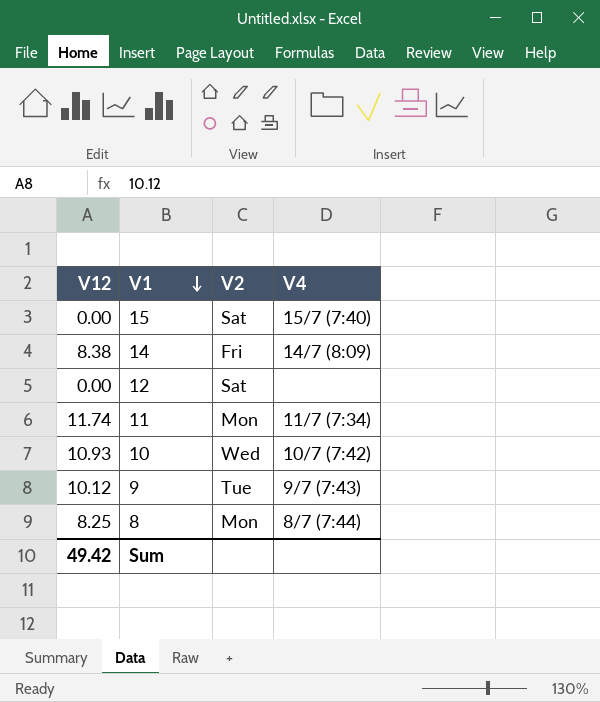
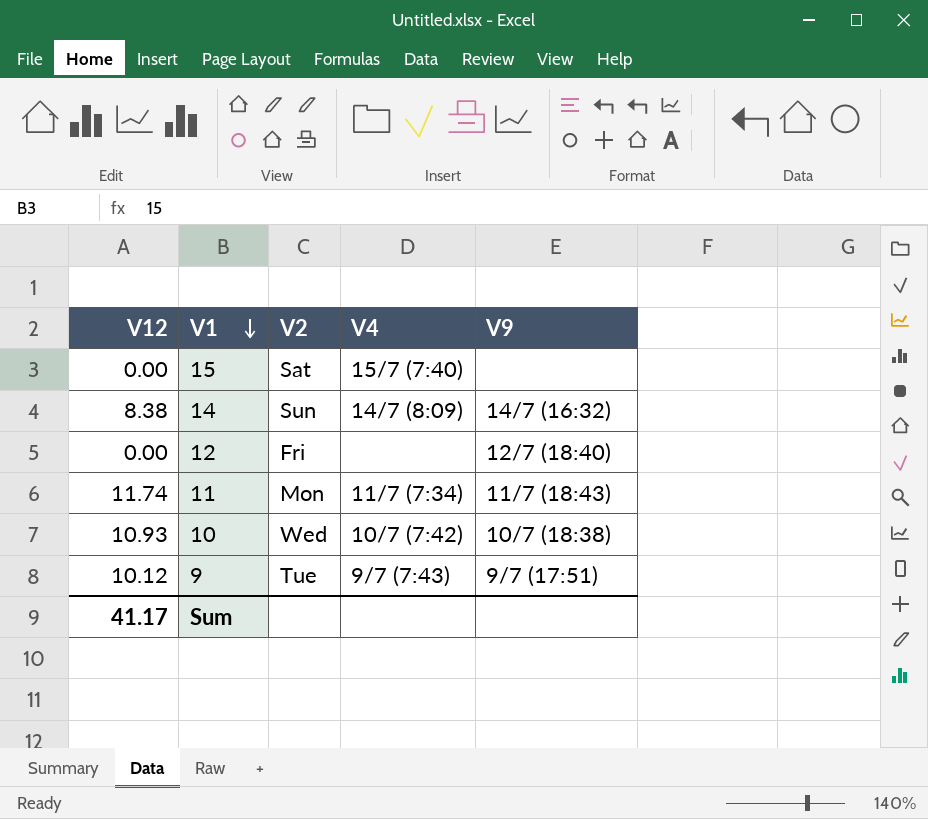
column V9 | position: none -> 5
row 8: 8.25 | Mon | 8/7 (7:44) -> none
14 | V2: Fri -> Sun
12 | V2: Sat -> Fri
Sum | V12: 49.42 -> 41.17

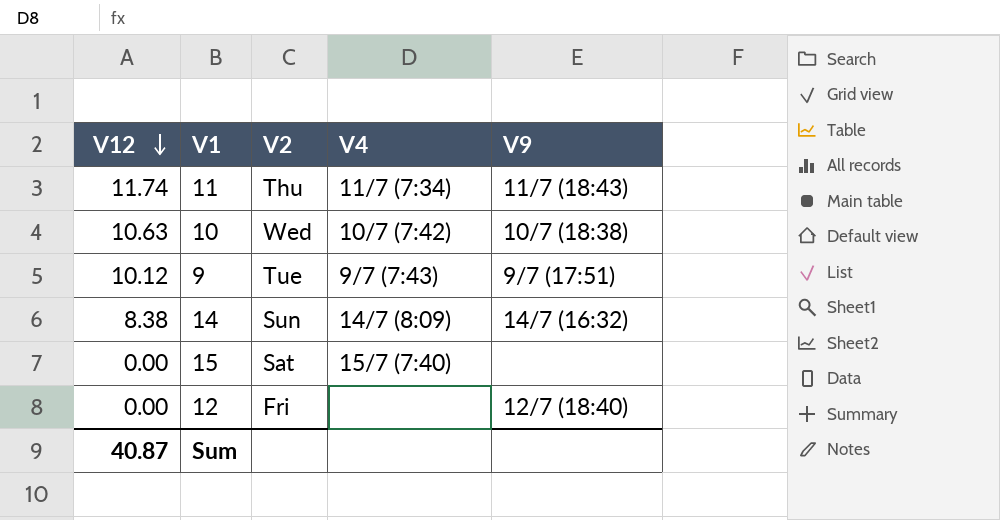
row order: V1 descending -> V12 descending
11 | V2: Mon -> Thu
10 | V12: 10.93 -> 10.63
Sum | V12: 41.17 -> 40.87

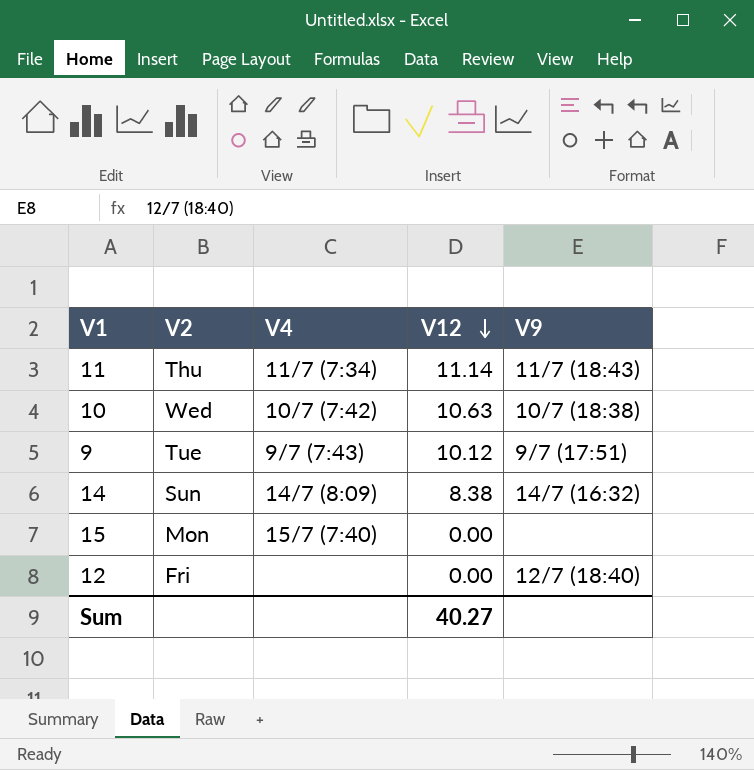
column V12 | position: 1 -> 4
11 | V12: 11.74 -> 11.14
15 | V2: Sat -> Mon
Sum | V12: 40.87 -> 40.27

